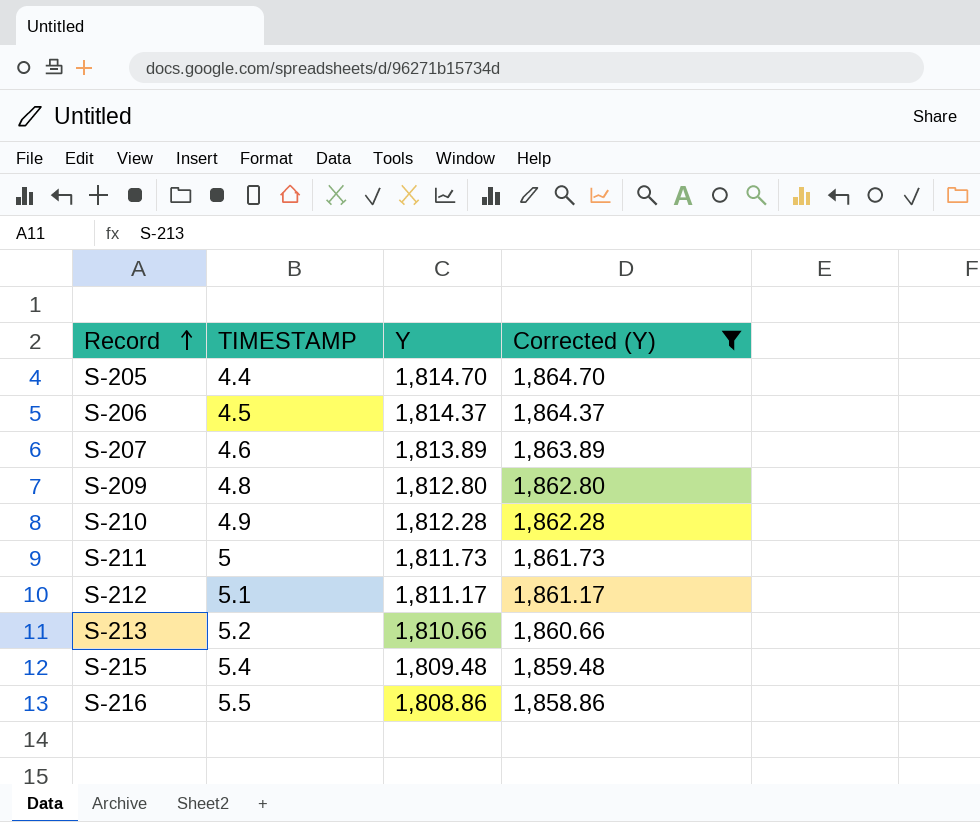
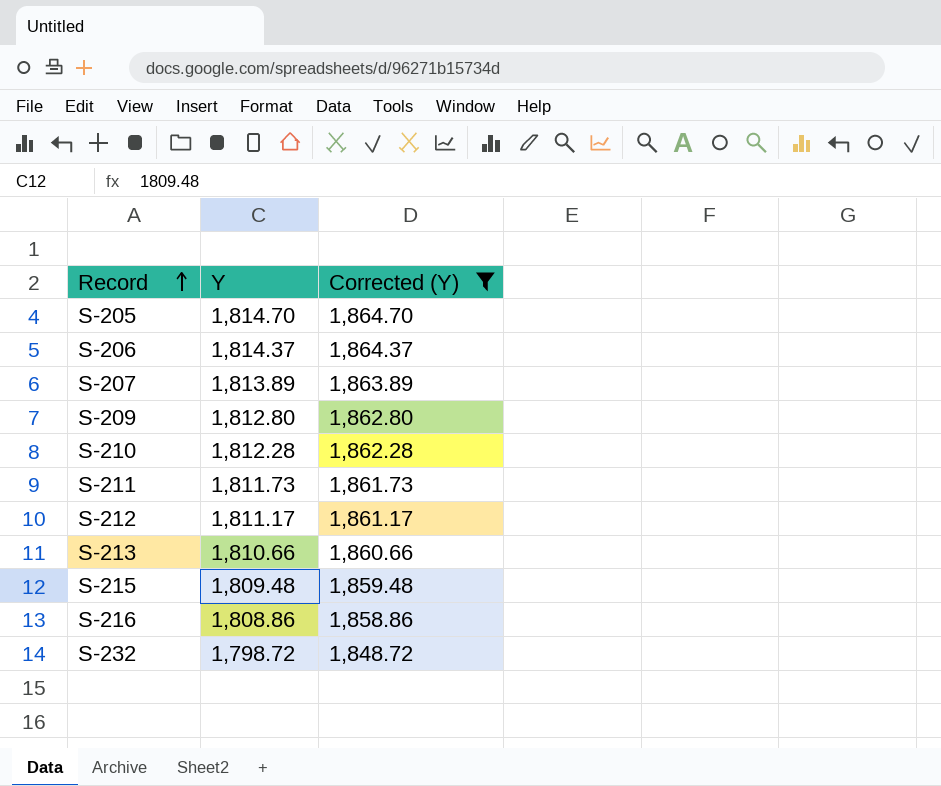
column TIMESTAMP | position: 2 -> none
row S-232: none -> 1,798.72 | 1,848.72

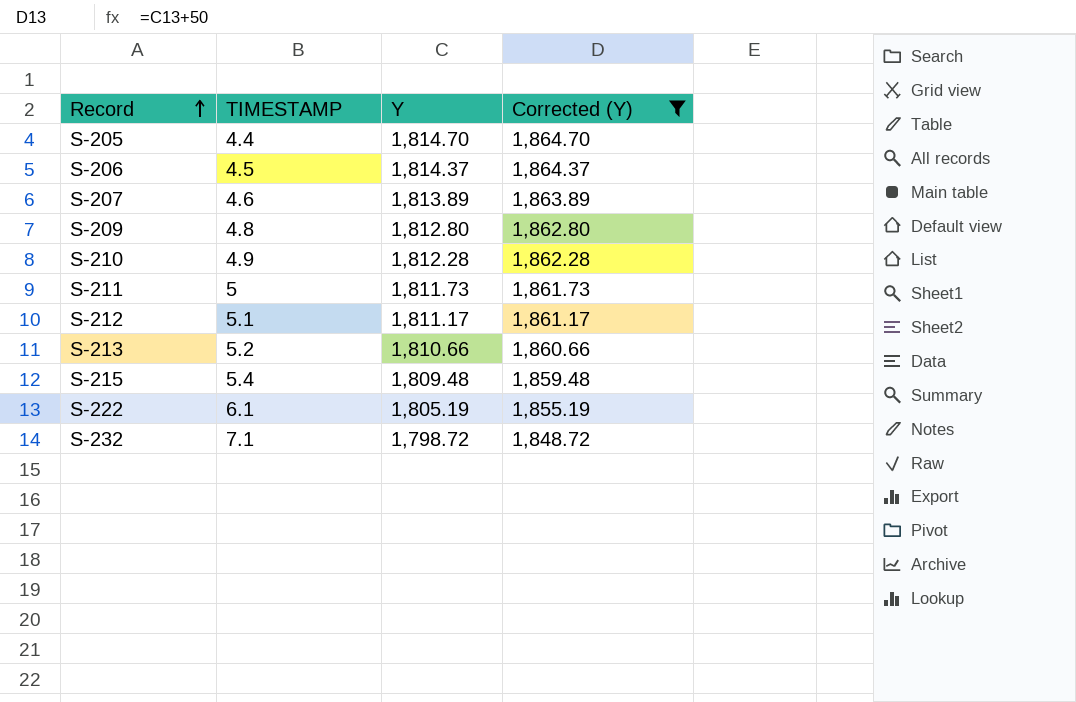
column TIMESTAMP | position: none -> 2
row S-216: 1,808.86 | 1,858.86 -> none
row S-222: none -> 6.1 | 1,805.19 | 1,855.19

